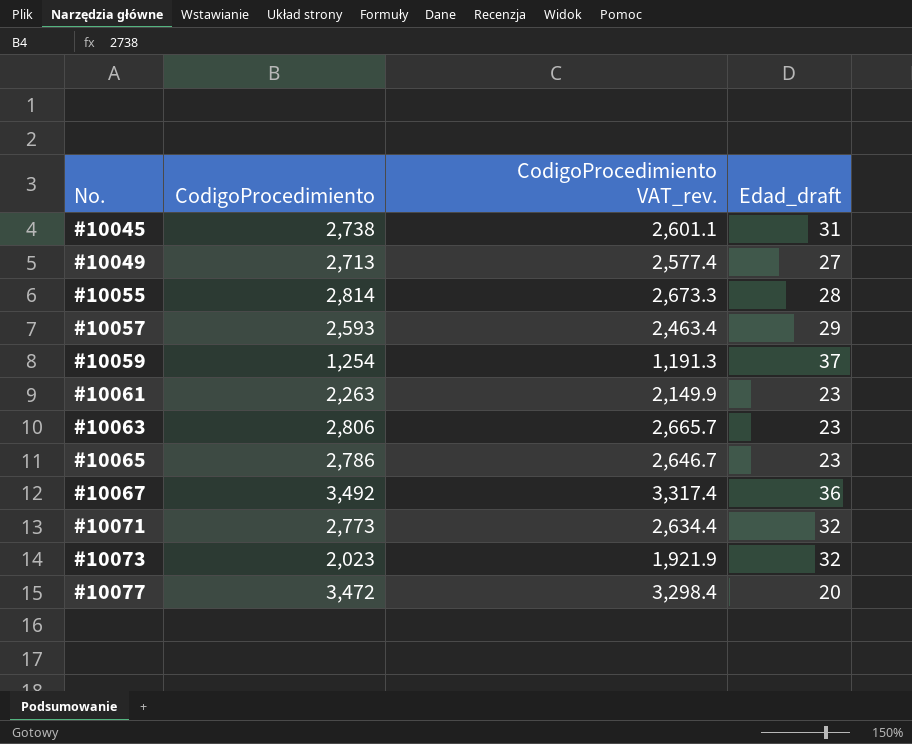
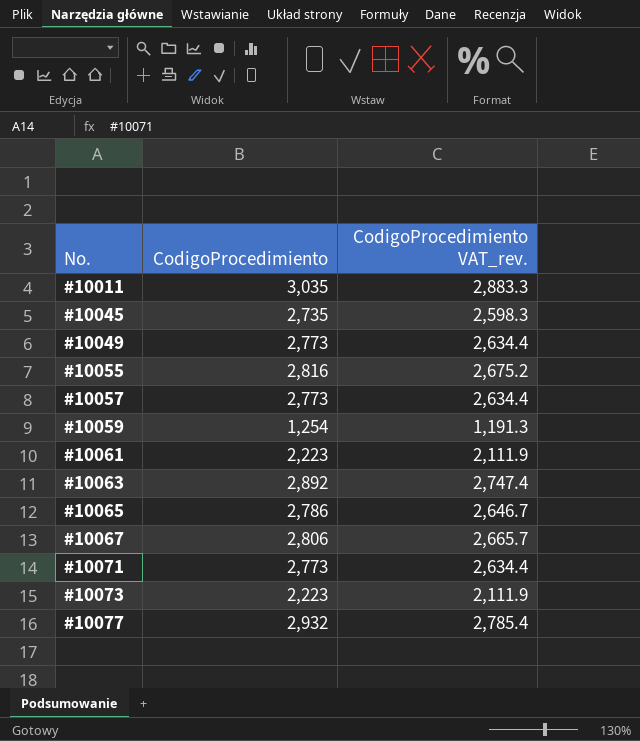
column Edad_draft | position: 4 -> none
row #10011: none -> 3,035 | 2,883.3
#10045 | CodigoProcedimiento: 2,738 -> 2,735
#10045 | CodigoProcedimiento VAT_rev.: 2,601.1 -> 2,598.3
#10049 | CodigoProcedimiento: 2,713 -> 2,773
#10049 | CodigoProcedimiento VAT_rev.: 2,577.4 -> 2,634.4
#10055 | CodigoProcedimiento: 2,814 -> 2,816
#10055 | CodigoProcedimiento VAT_rev.: 2,673.3 -> 2,675.2
#10057 | CodigoProcedimiento: 2,593 -> 2,773
#10057 | CodigoProcedimiento VAT_rev.: 2,463.4 -> 2,634.4
#10061 | CodigoProcedimiento: 2,263 -> 2,223
#10061 | CodigoProcedimiento VAT_rev.: 2,149.9 -> 2,111.9
#10063 | CodigoProcedimiento: 2,806 -> 2,892
#10063 | CodigoProcedimiento VAT_rev.: 2,665.7 -> 2,747.4
#10067 | CodigoProcedimiento: 3,492 -> 2,806
#10067 | CodigoProcedimiento VAT_rev.: 3,317.4 -> 2,665.7
#10073 | CodigoProcedimiento: 2,023 -> 2,223
#10073 | CodigoProcedimiento VAT_rev.: 1,921.9 -> 2,111.9
#10077 | CodigoProcedimiento: 3,472 -> 2,932
#10077 | CodigoProcedimiento VAT_rev.: 3,298.4 -> 2,785.4

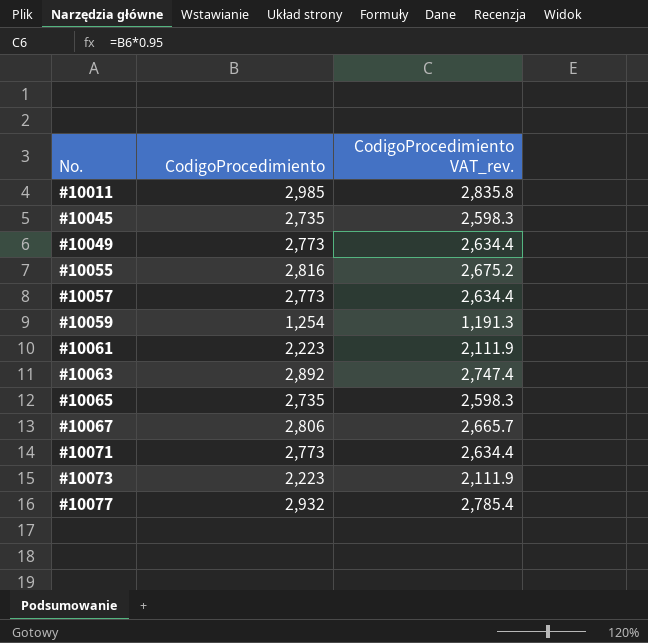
#10011 | CodigoProcedimiento: 3,035 -> 2,985
#10011 | CodigoProcedimiento VAT_rev.: 2,883.3 -> 2,835.8
#10065 | CodigoProcedimiento: 2,786 -> 2,735
#10065 | CodigoProcedimiento VAT_rev.: 2,646.7 -> 2,598.3

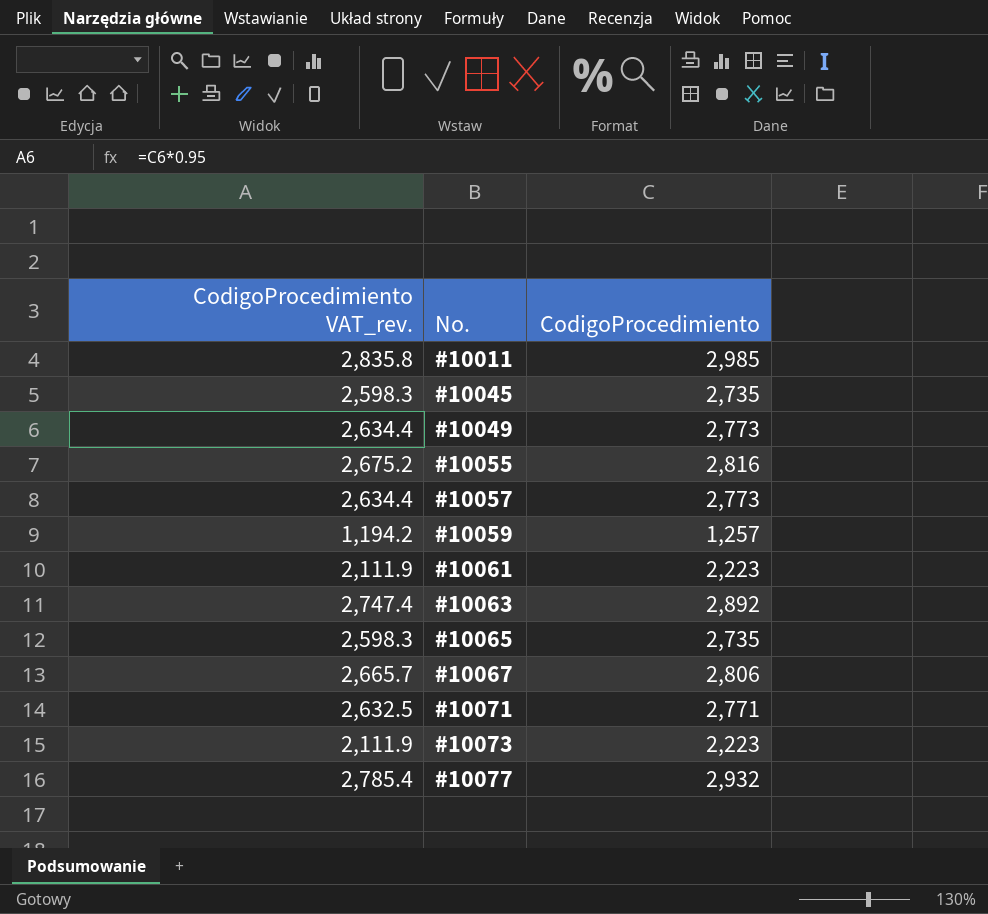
column CodigoProcedimiento VAT_rev. | position: 3 -> 1
#10059 | CodigoProcedimiento VAT_rev.: 1,191.3 -> 1,194.2
#10059 | CodigoProcedimiento: 1,254 -> 1,257
#10071 | CodigoProcedimiento VAT_rev.: 2,634.4 -> 2,632.5
#10071 | CodigoProcedimiento: 2,773 -> 2,771

